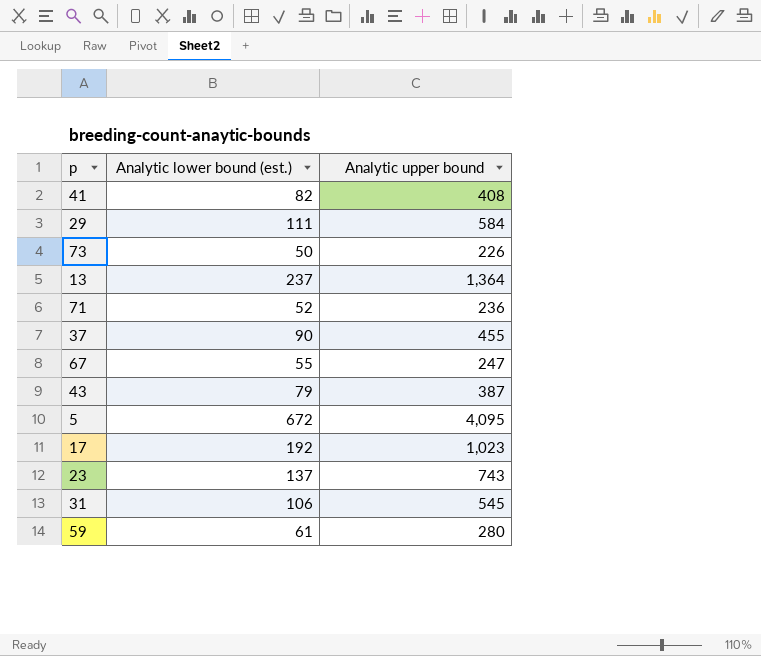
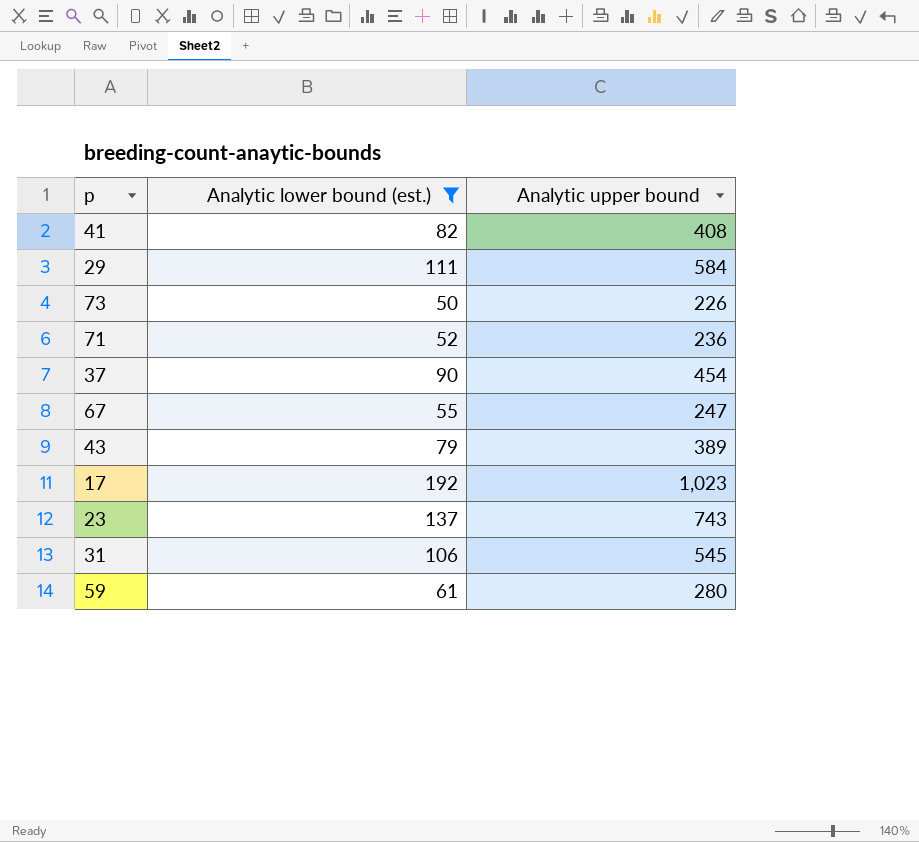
filter: none -> Analytic lower bound (est.) <= 192
37 | Analytic upper bound: 455 -> 454
43 | Analytic upper bound: 387 -> 389

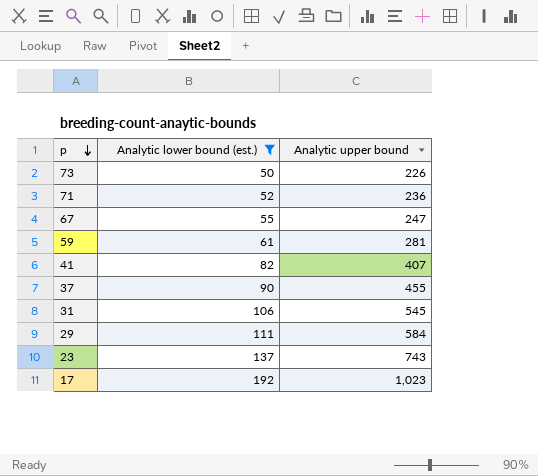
row order: none -> p descending
row 43: 79 | 389 -> none
59 | Analytic upper bound: 280 -> 281
41 | Analytic upper bound: 408 -> 407
37 | Analytic upper bound: 454 -> 455

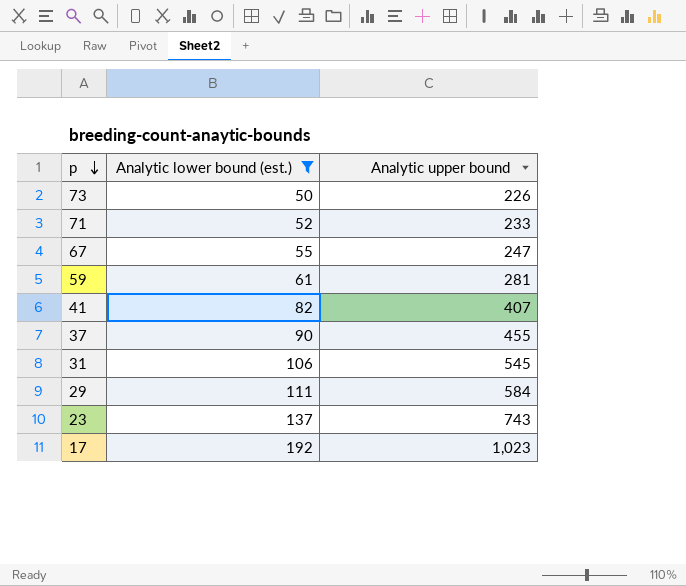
71 | Analytic upper bound: 236 -> 233

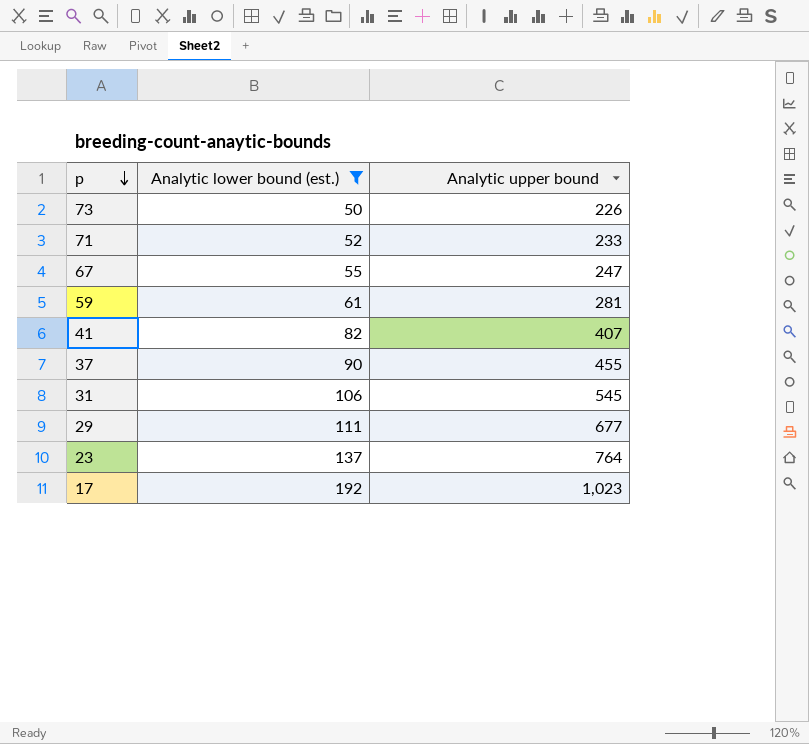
29 | Analytic upper bound: 584 -> 677
23 | Analytic upper bound: 743 -> 764

